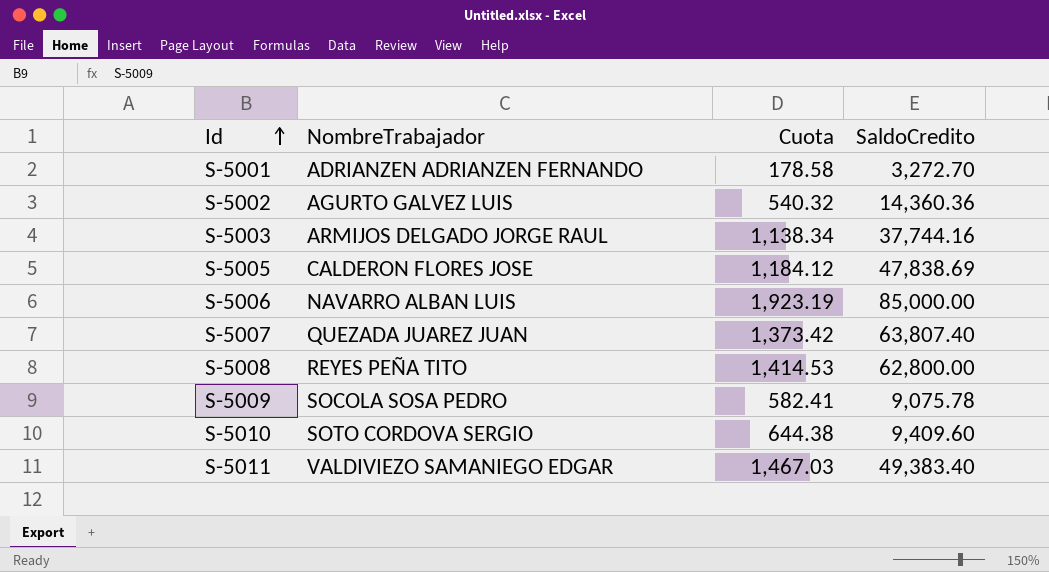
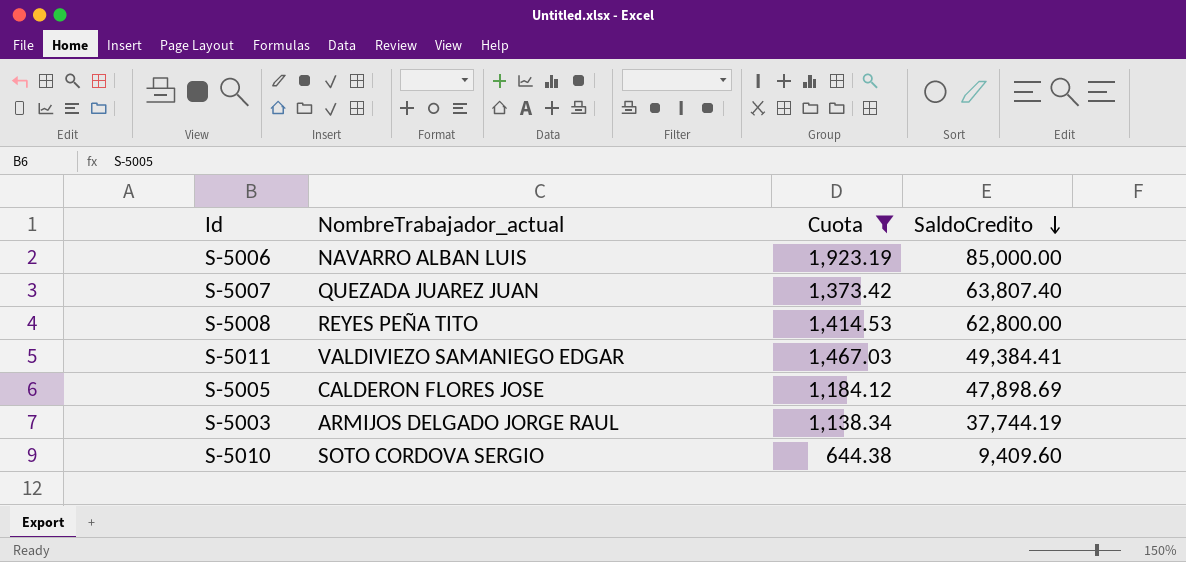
filter: none -> Cuota >= 644.38
row order: Id ascending -> SaldoCredito descending
column name: NombreTrabajador -> NombreTrabajador_actual
S-5011 | SaldoCredito: 49,383.40 -> 49,384.41
S-5005 | SaldoCredito: 47,838.69 -> 47,898.69
S-5003 | SaldoCredito: 37,744.16 -> 37,744.19

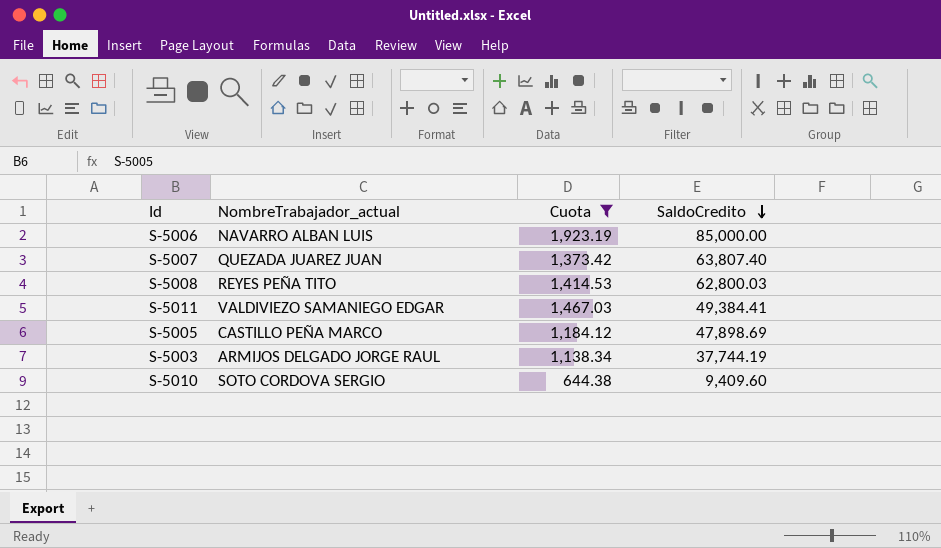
S-5008 | SaldoCredito: 62,800.00 -> 62,800.03
S-5005 | NombreTrabajador_actual: CALDERON FLORES JOSE -> CASTILLO PEÑA MARCO

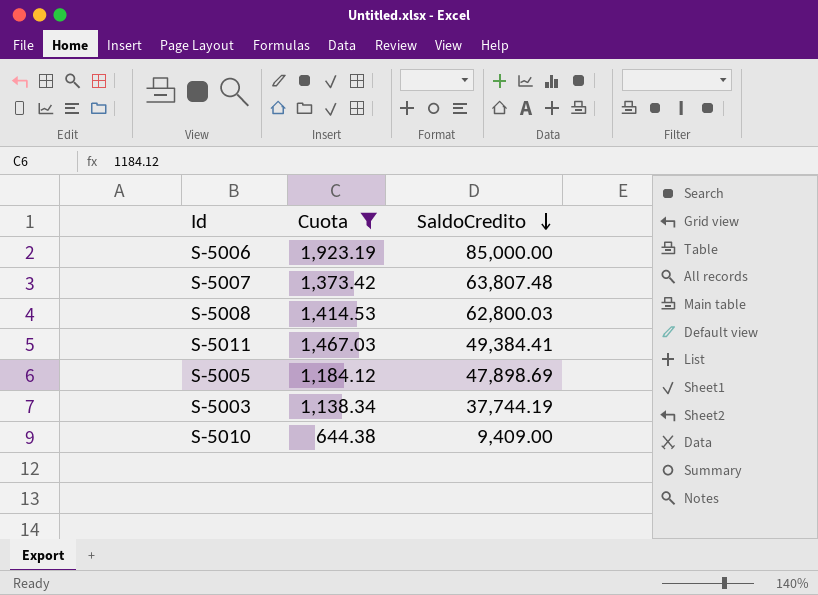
column NombreTrabajador_actual | position: 2 -> none
S-5007 | SaldoCredito: 63,807.40 -> 63,807.48
S-5010 | SaldoCredito: 9,409.60 -> 9,409.00

